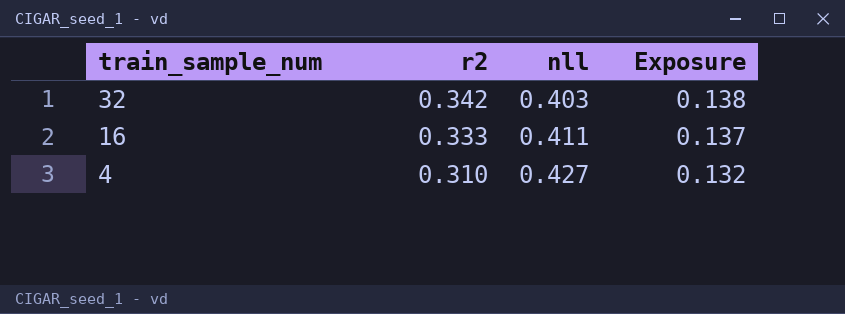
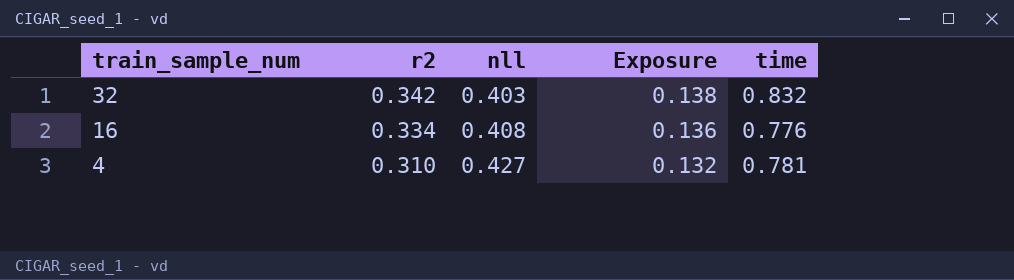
column time | position: none -> 5
16 | r2: 0.333 -> 0.334
16 | nll: 0.411 -> 0.408
16 | Exposure: 0.137 -> 0.136

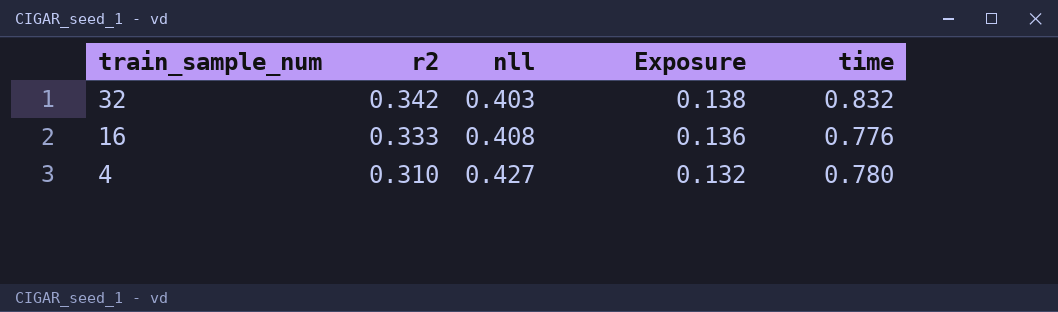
16 | r2: 0.334 -> 0.333
4 | time: 0.781 -> 0.780

